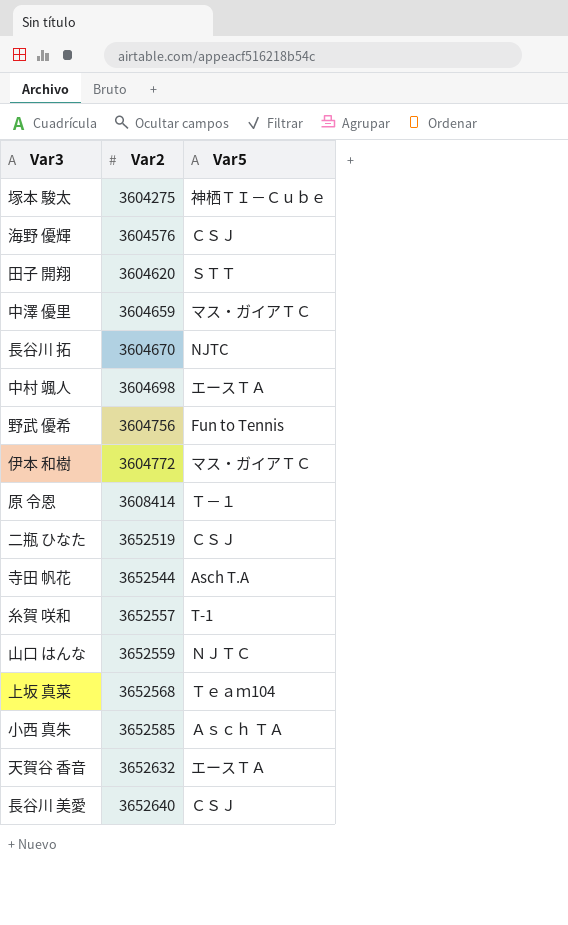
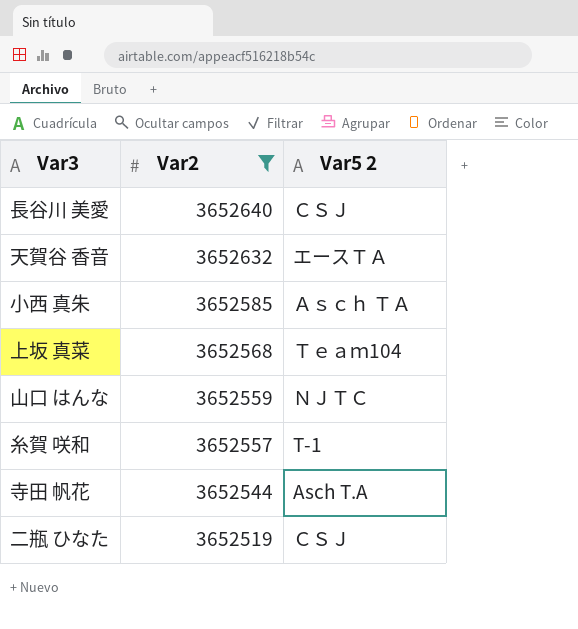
filter: none -> Var2 >= 3652519
row order: Var2 ascending -> Var2 descending
column name: Var5 -> Var5 2

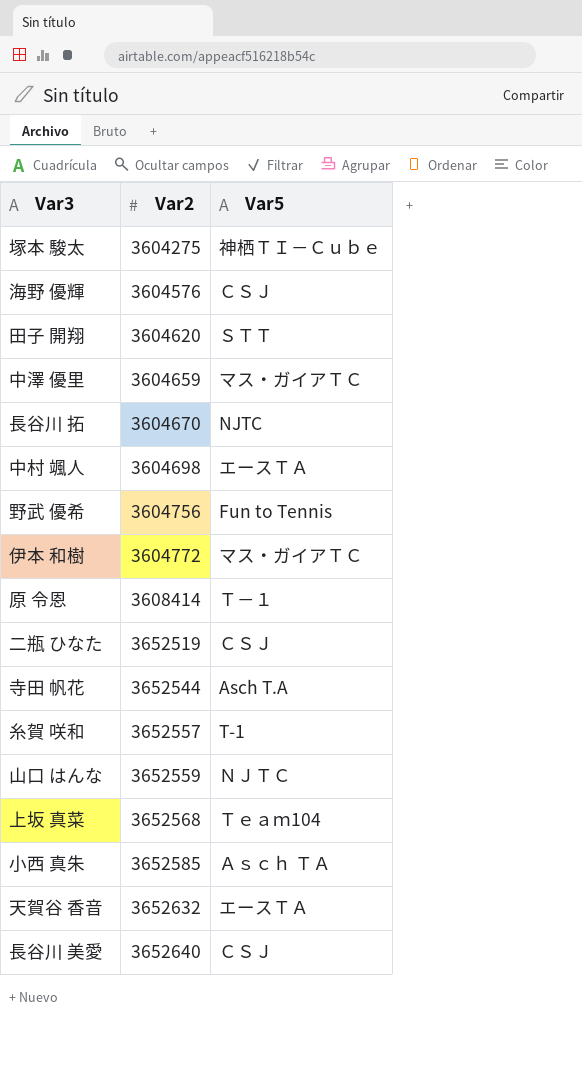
filter: Var2 >= 3652519 -> none
row order: Var2 descending -> Var2 ascending
column name: Var5 2 -> Var5

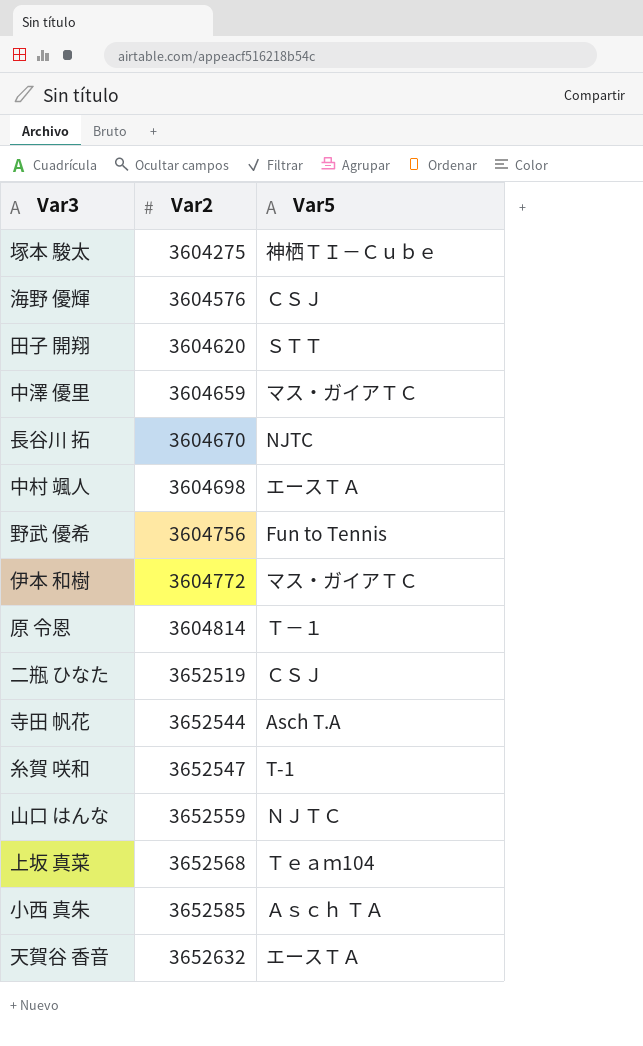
row 長谷川 美愛: 3652640 | ＣＳＪ -> none
原 令恩 | Var2: 3608414 -> 3604814
糸賀 咲和 | Var2: 3652557 -> 3652547

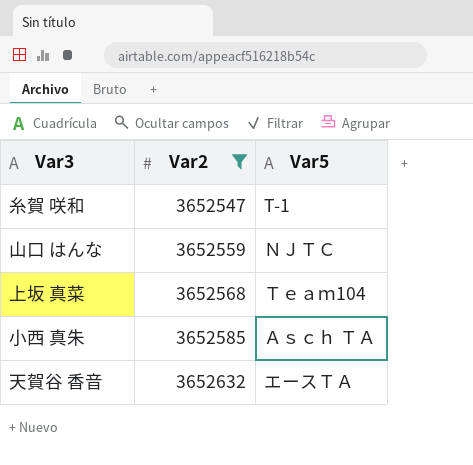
filter: none -> Var2 >= 3652547

